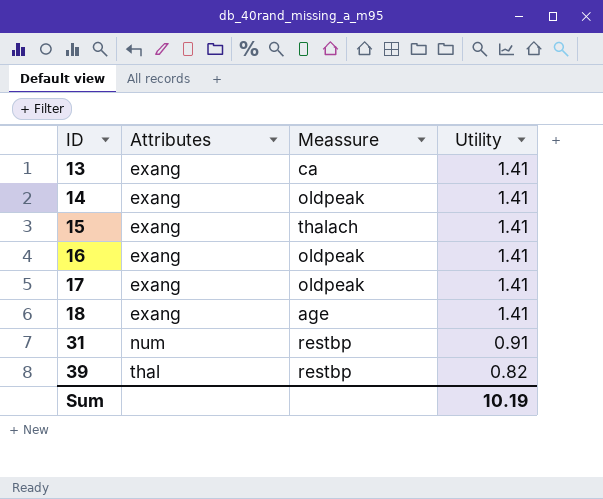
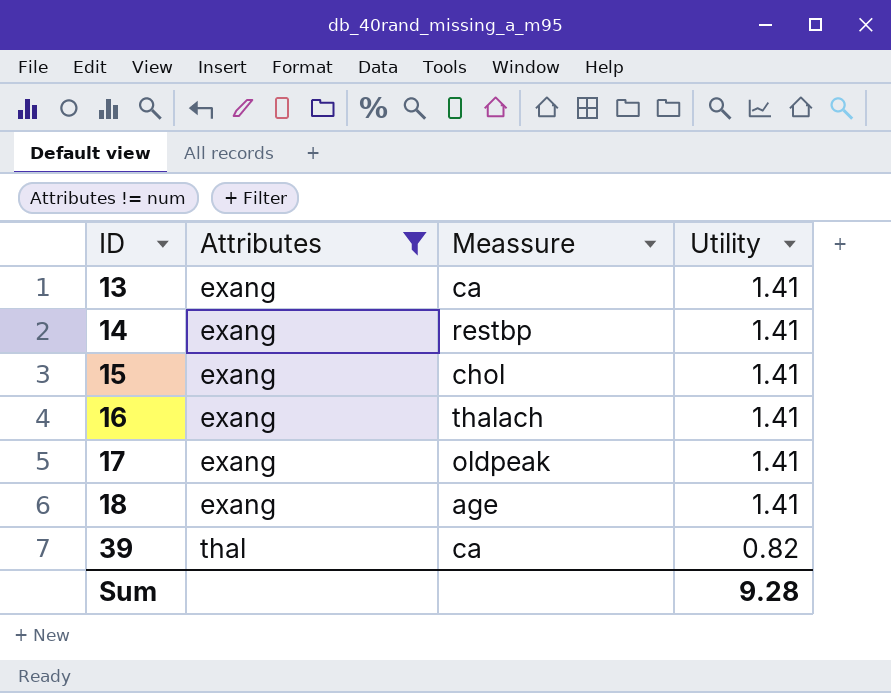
filter: none -> Attributes != num
14 | Meassure: oldpeak -> restbp
15 | Meassure: thalach -> chol
16 | Meassure: oldpeak -> thalach
39 | Meassure: restbp -> ca
Sum | Utility: 10.19 -> 9.28

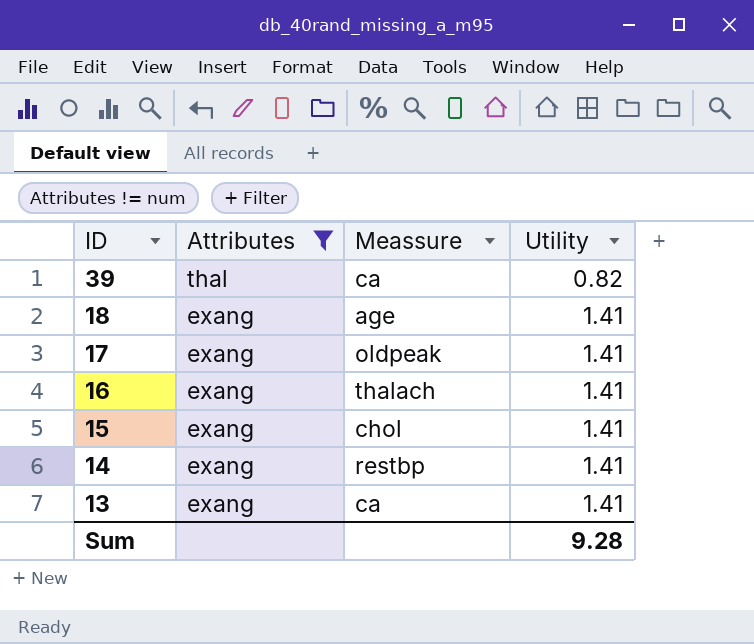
row order: ID ascending -> ID descending

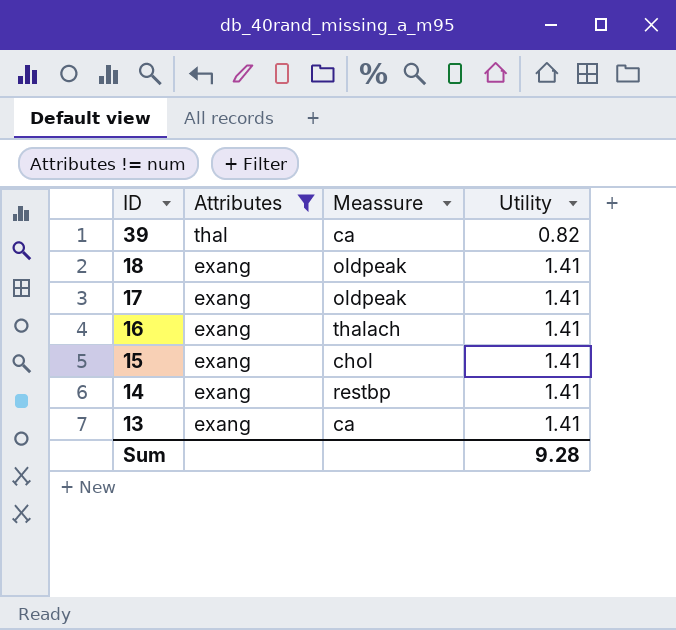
18 | Meassure: age -> oldpeak

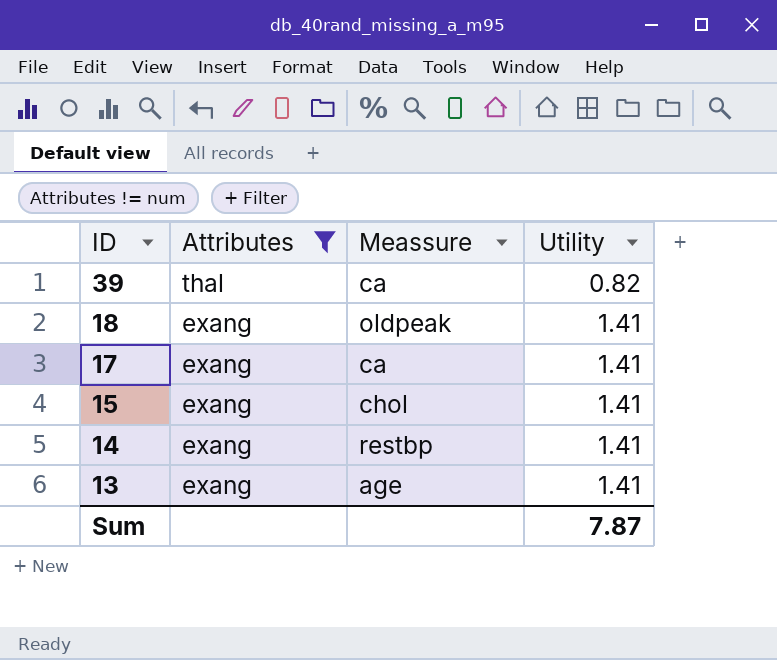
row 16: exang | thalach | 1.41 -> none
17 | Meassure: oldpeak -> ca
13 | Meassure: ca -> age
Sum | Utility: 9.28 -> 7.87

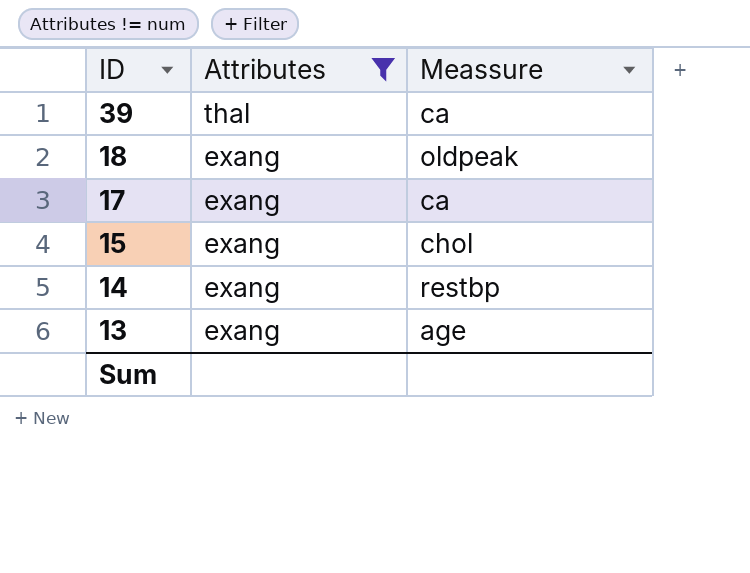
column Utility | position: 4 -> none

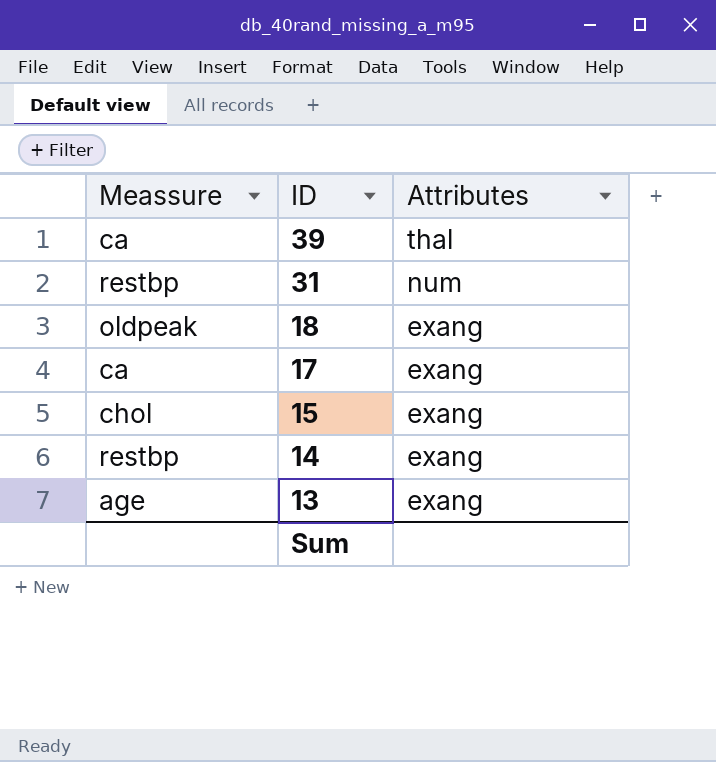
filter: Attributes != num -> none
column Meassure | position: 3 -> 1

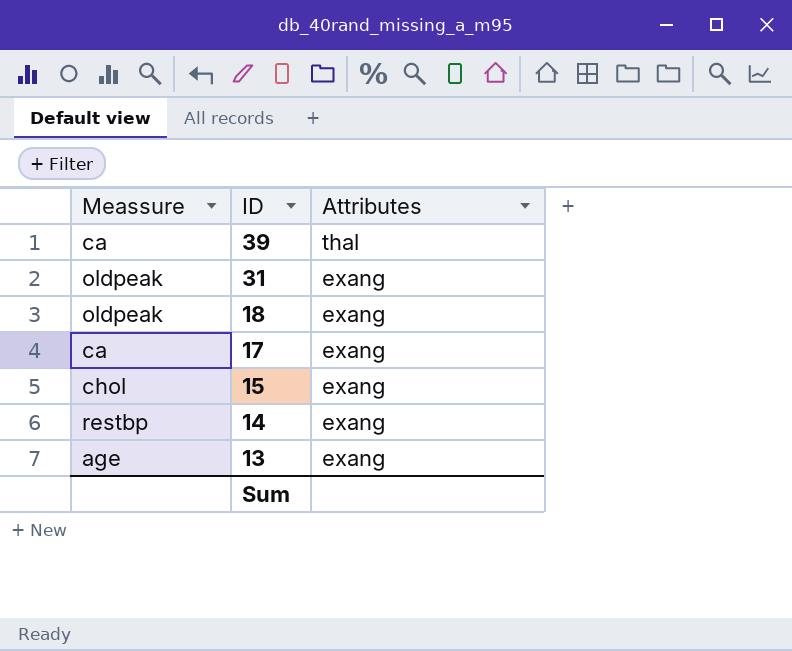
31 | Meassure: restbp -> oldpeak
31 | Attributes: num -> exang

